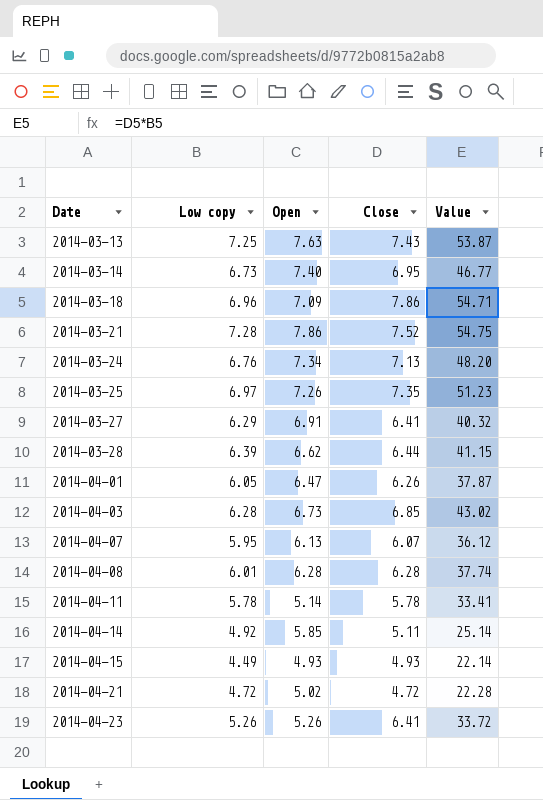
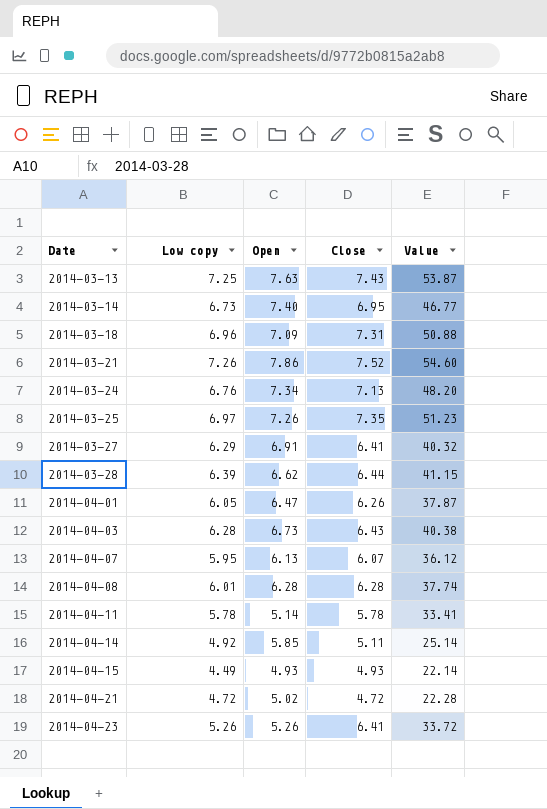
2014-03-18 | Close: 7.86 -> 7.31
2014-03-18 | Value: 54.71 -> 50.88
2014-03-21 | Low copy: 7.28 -> 7.26
2014-03-21 | Value: 54.75 -> 54.60
2014-04-03 | Close: 6.85 -> 6.43
2014-04-03 | Value: 43.02 -> 40.38

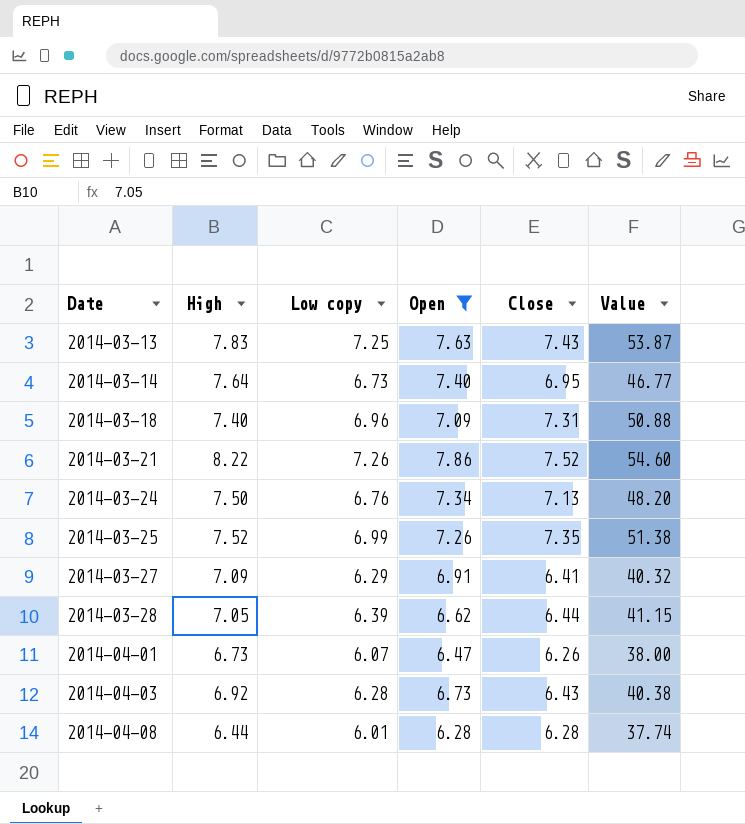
filter: none -> Open >= 6.28
column High | position: none -> 2
2014-03-25 | Low copy: 6.97 -> 6.99
2014-03-25 | Value: 51.23 -> 51.38
2014-04-01 | Low copy: 6.05 -> 6.07
2014-04-01 | Value: 37.87 -> 38.00

